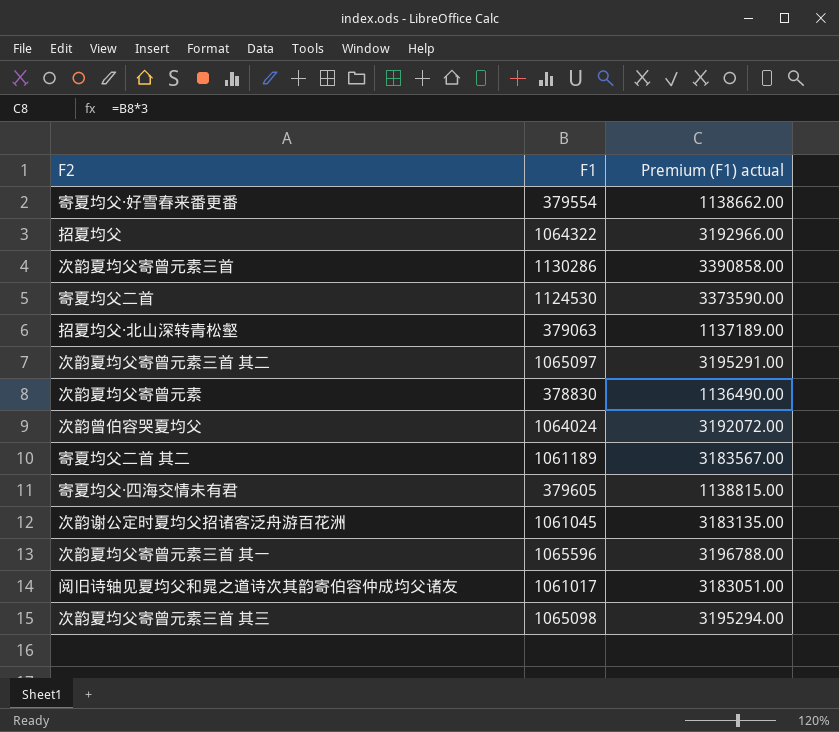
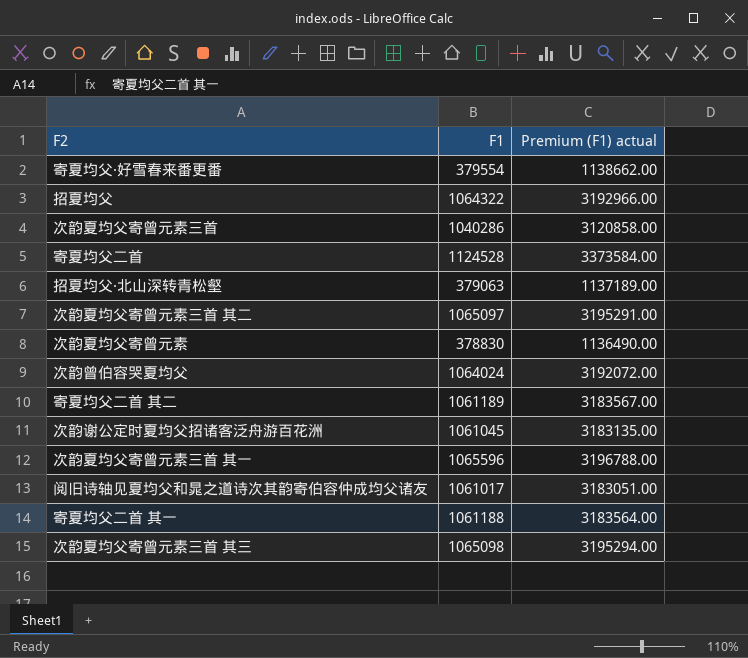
row 寄夏均父·四海交情未有君: 379605 | 1138815.00 -> none
次韵夏均父寄曾元素三首 | F1: 1130286 -> 1040286
次韵夏均父寄曾元素三首 | Premium (F1) actual: 3390858.00 -> 3120858.00
寄夏均父二首 | F1: 1124530 -> 1124528
寄夏均父二首 | Premium (F1) actual: 3373590.00 -> 3373584.00
row 寄夏均父二首 其一: none -> 1061188 | 3183564.00

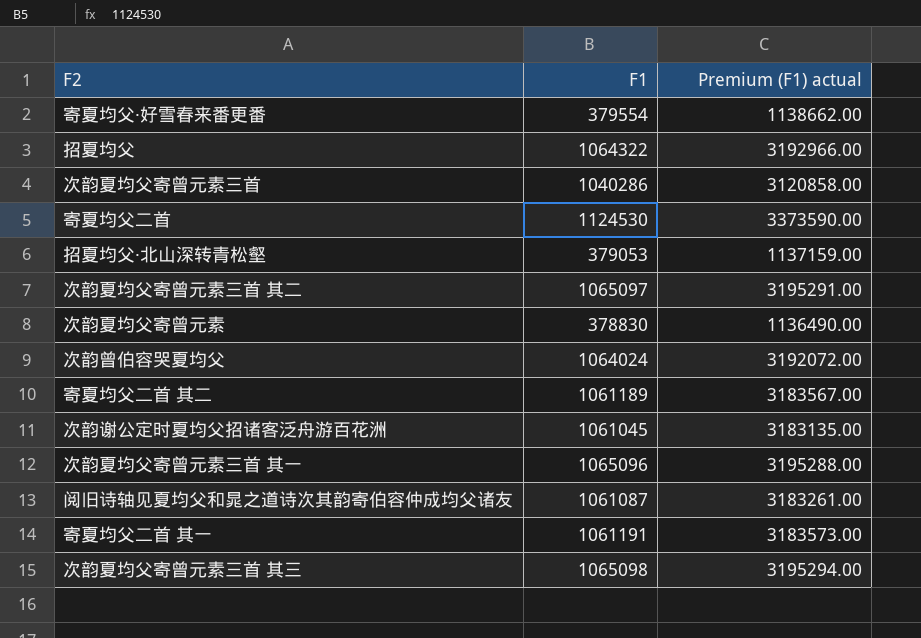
寄夏均父二首 | F1: 1124528 -> 1124530
寄夏均父二首 | Premium (F1) actual: 3373584.00 -> 3373590.00
招夏均父·北山深转青松壑 | F1: 379063 -> 379053
招夏均父·北山深转青松壑 | Premium (F1) actual: 1137189.00 -> 1137159.00
次韵夏均父寄曾元素三首 其一 | F1: 1065596 -> 1065096
次韵夏均父寄曾元素三首 其一 | Premium (F1) actual: 3196788.00 -> 3195288.00
阅旧诗轴见夏均父和晁之道诗次其韵寄伯容仲成均父诸友 | F1: 1061017 -> 1061087
阅旧诗轴见夏均父和晁之道诗次其韵寄伯容仲成均父诸友 | Premium (F1) actual: 3183051.00 -> 3183261.00
寄夏均父二首 其一 | F1: 1061188 -> 1061191
寄夏均父二首 其一 | Premium (F1) actual: 3183564.00 -> 3183573.00

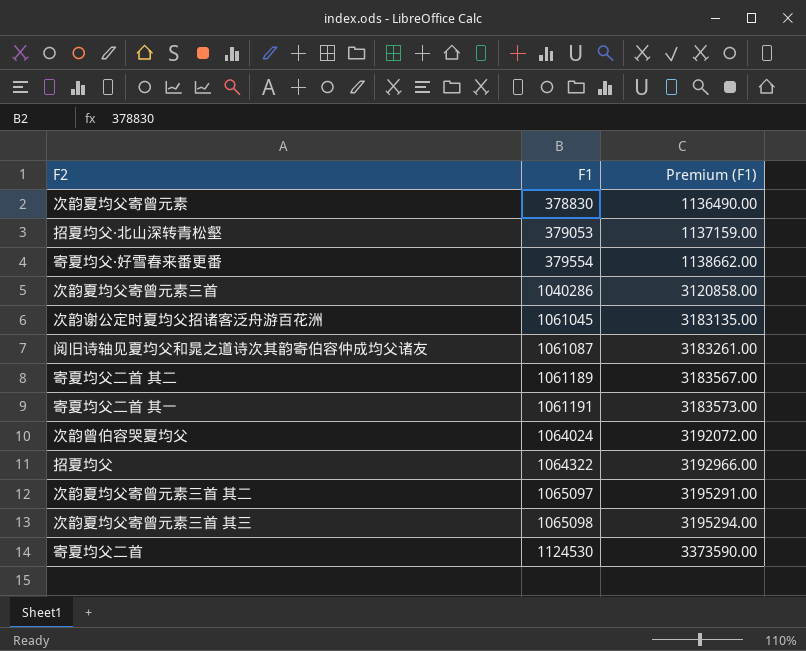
row order: none -> F1 ascending
column name: Premium (F1) actual -> Premium (F1)
row 次韵夏均父寄曾元素三首 其一: 1065096 | 3195288.00 -> none

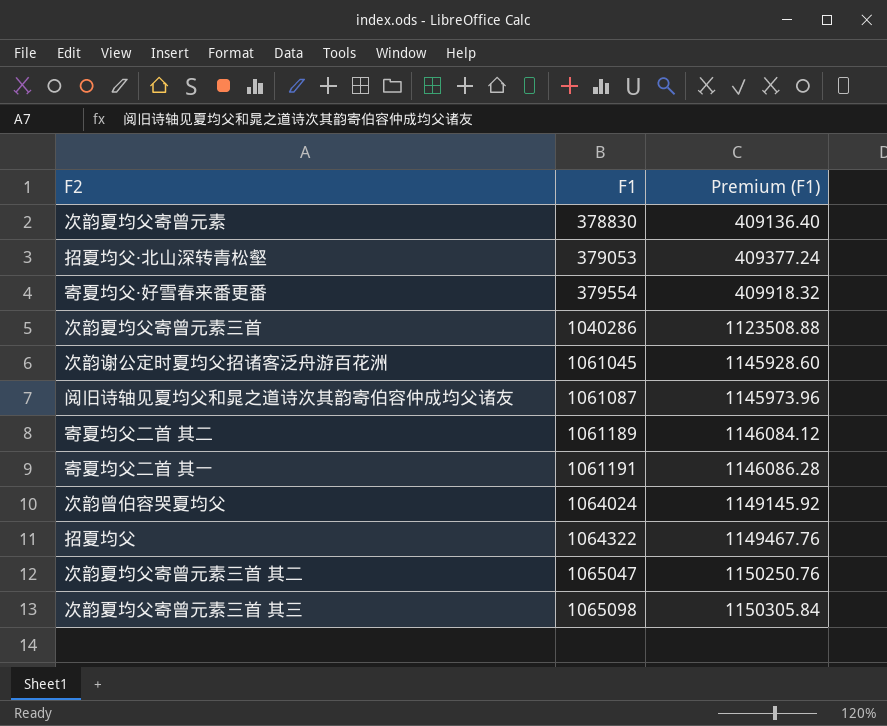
column Premium (F1) | formula: [F1] * 3 -> [F1] * 1.08
row 寄夏均父二首: 1124530 | 3373590.00 -> none
次韵夏均父寄曾元素三首 其二 | F1: 1065097 -> 1065047

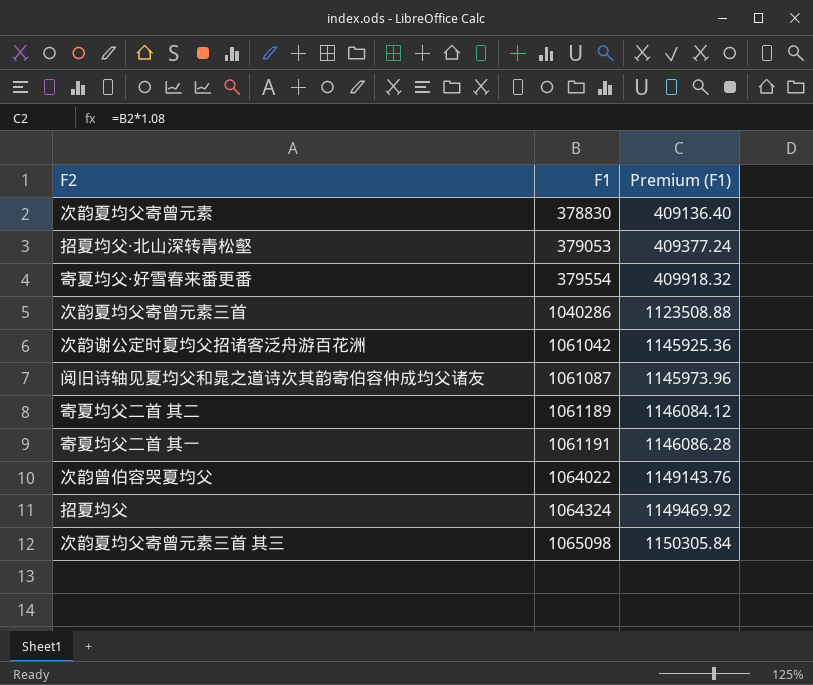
row 次韵夏均父寄曾元素三首 其二: 1065047 | 1150250.76 -> none
次韵谢公定时夏均父招诸客泛舟游百花洲 | F1: 1061045 -> 1061042
次韵谢公定时夏均父招诸客泛舟游百花洲 | Premium (F1): 1145928.60 -> 1145925.36
次韵曾伯容哭夏均父 | F1: 1064024 -> 1064022
次韵曾伯容哭夏均父 | Premium (F1): 1149145.92 -> 1149143.76
招夏均父 | F1: 1064322 -> 1064324
招夏均父 | Premium (F1): 1149467.76 -> 1149469.92

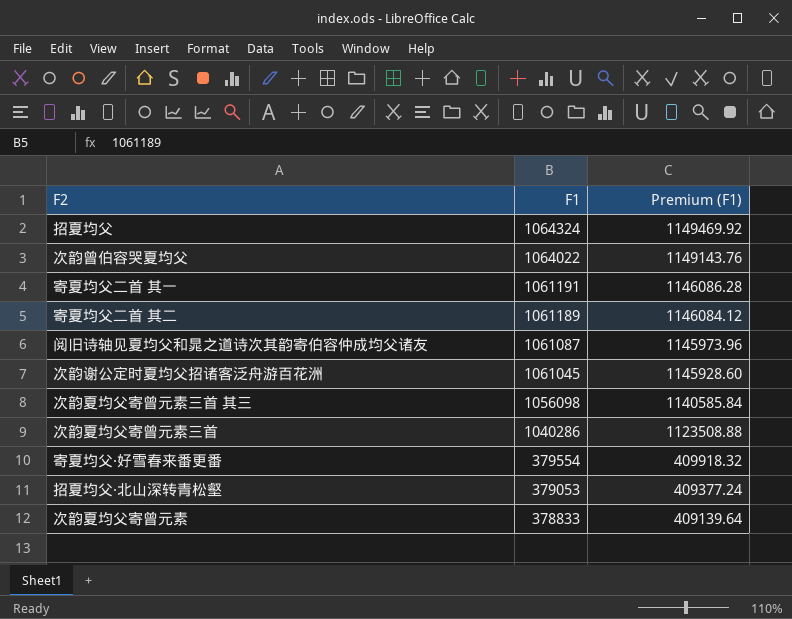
row order: F1 ascending -> F1 descending
次韵谢公定时夏均父招诸客泛舟游百花洲 | F1: 1061042 -> 1061045
次韵谢公定时夏均父招诸客泛舟游百花洲 | Premium (F1): 1145925.36 -> 1145928.60
次韵夏均父寄曾元素三首 其三 | F1: 1065098 -> 1056098
次韵夏均父寄曾元素三首 其三 | Premium (F1): 1150305.84 -> 1140585.84
次韵夏均父寄曾元素 | F1: 378830 -> 378833
次韵夏均父寄曾元素 | Premium (F1): 409136.40 -> 409139.64

